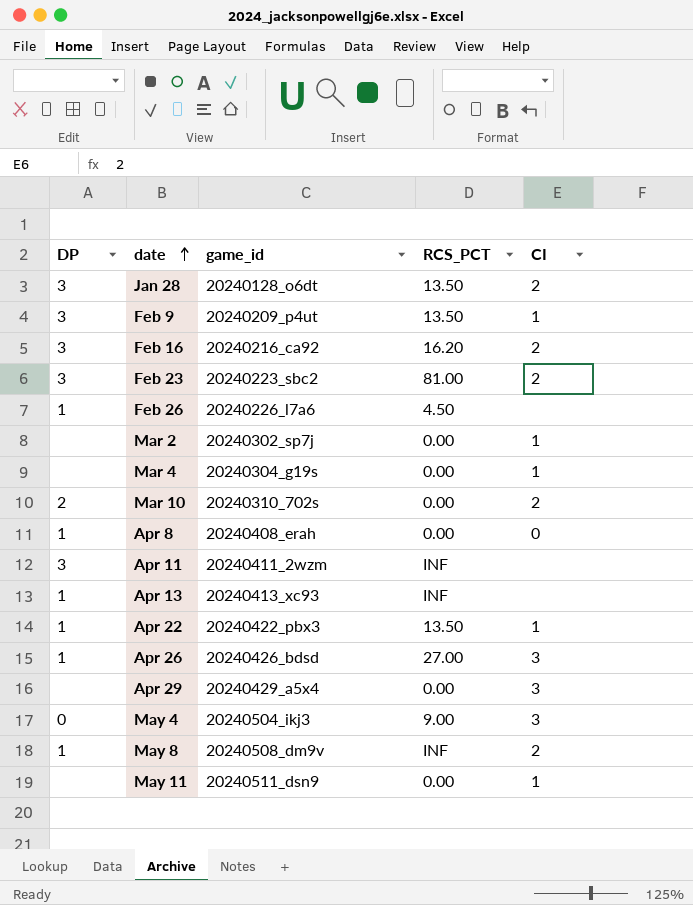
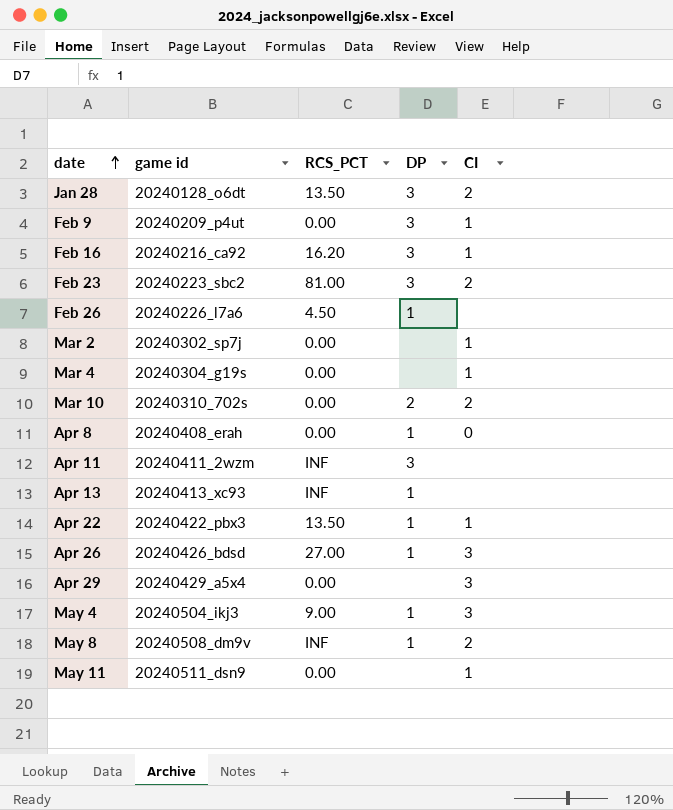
column name: game_id -> game id
column DP | position: 1 -> 4
Feb 9 | RCS_PCT: 13.50 -> 0.00
Feb 16 | CI: 2 -> 1
May 4 | DP: 0 -> 1

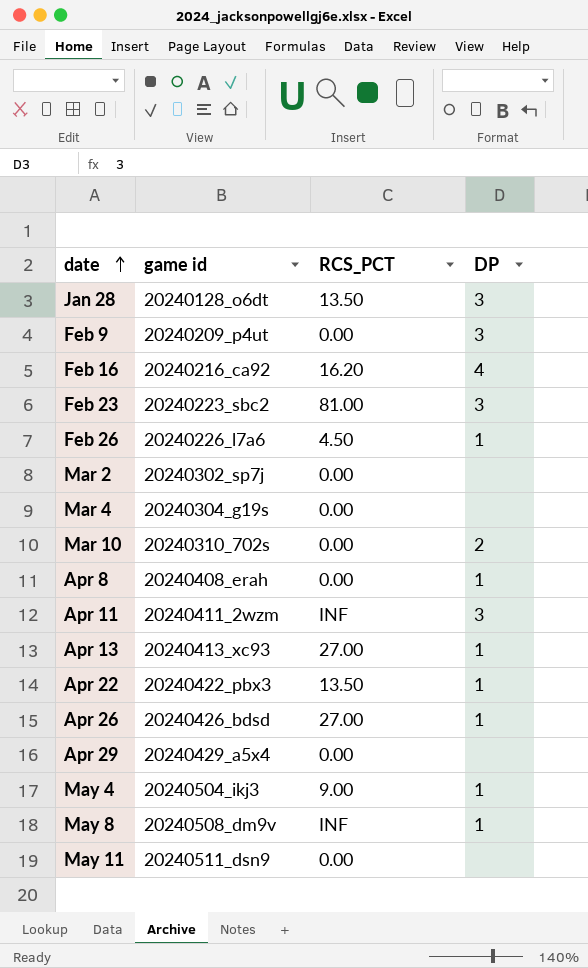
column CI | position: 5 -> none
Feb 16 | DP: 3 -> 4
Apr 13 | RCS_PCT: INF -> 27.00

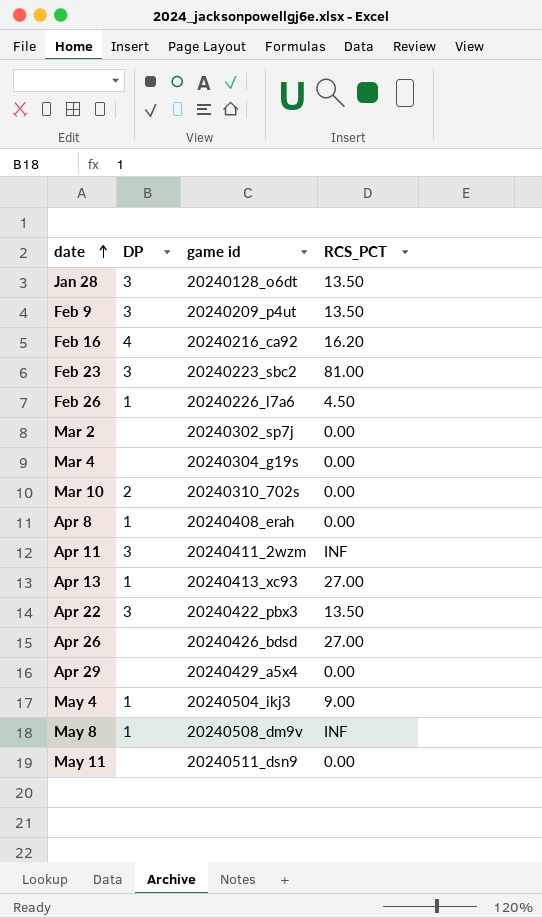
column DP | position: 4 -> 2
Feb 9 | RCS_PCT: 0.00 -> 13.50
Apr 22 | DP: 1 -> 3
Apr 26 | DP: 1 -> none

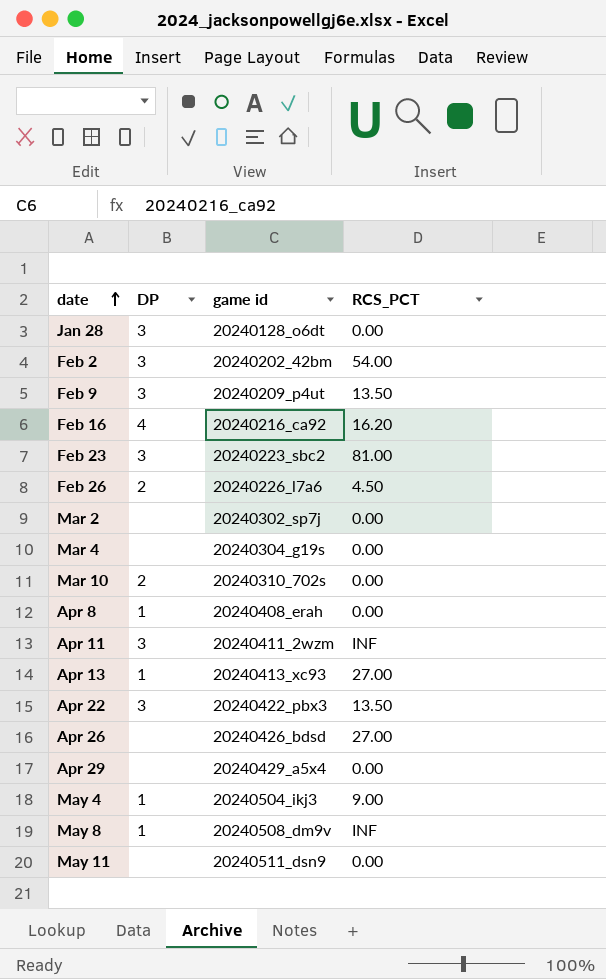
Jan 28 | RCS_PCT: 13.50 -> 0.00
row Feb 2: none -> 3 | 20240202_42bm | 54.00
Feb 26 | DP: 1 -> 2

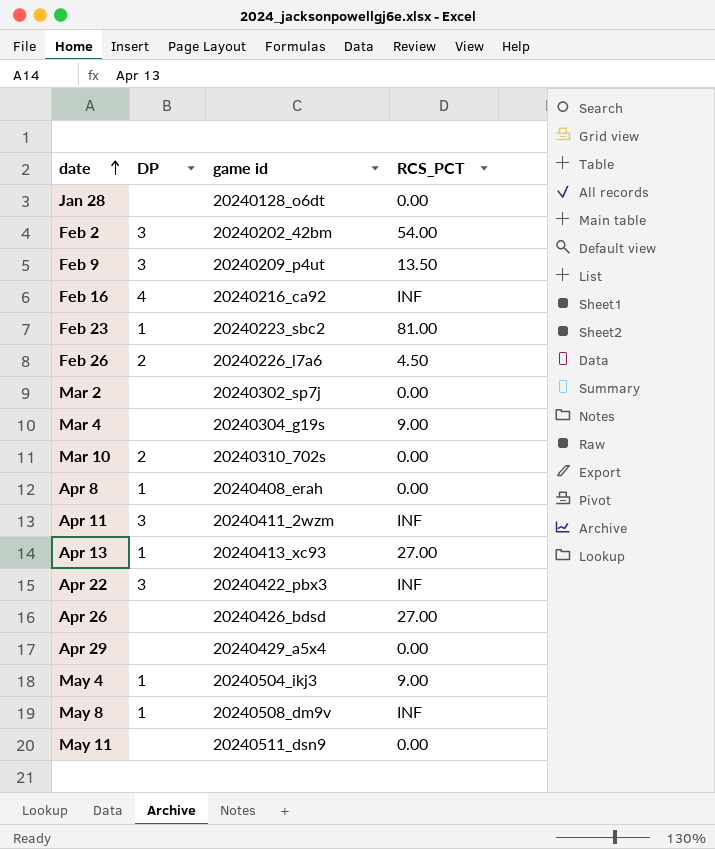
Jan 28 | DP: 3 -> none
Feb 16 | RCS_PCT: 16.20 -> INF
Feb 23 | DP: 3 -> 1
Mar 4 | RCS_PCT: 0.00 -> 9.00
Apr 22 | RCS_PCT: 13.50 -> INF

